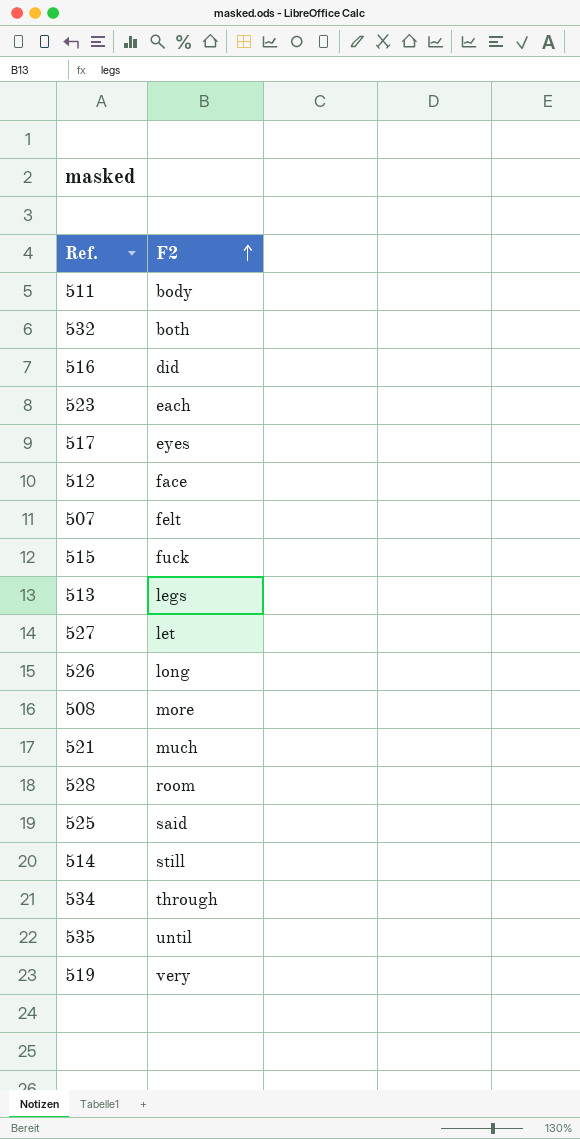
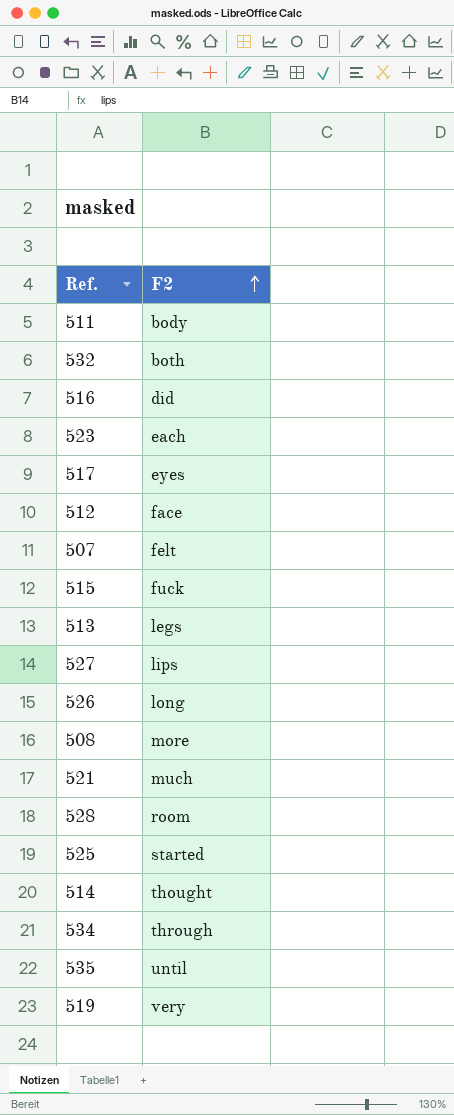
527 | F2: let -> lips
525 | F2: said -> started
514 | F2: still -> thought

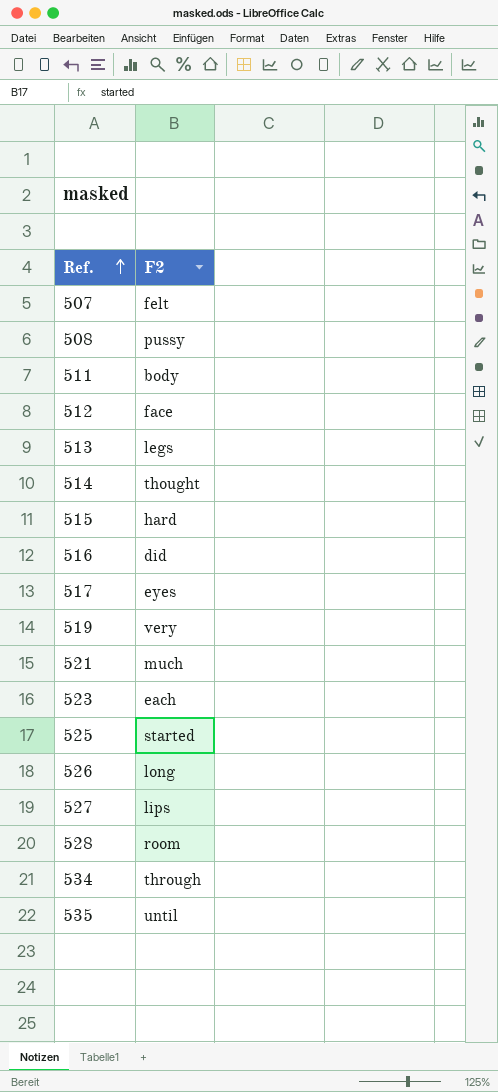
row order: F2 ascending -> Ref. ascending
row 532: both -> none
508 | F2: more -> pussy
515 | F2: fuck -> hard

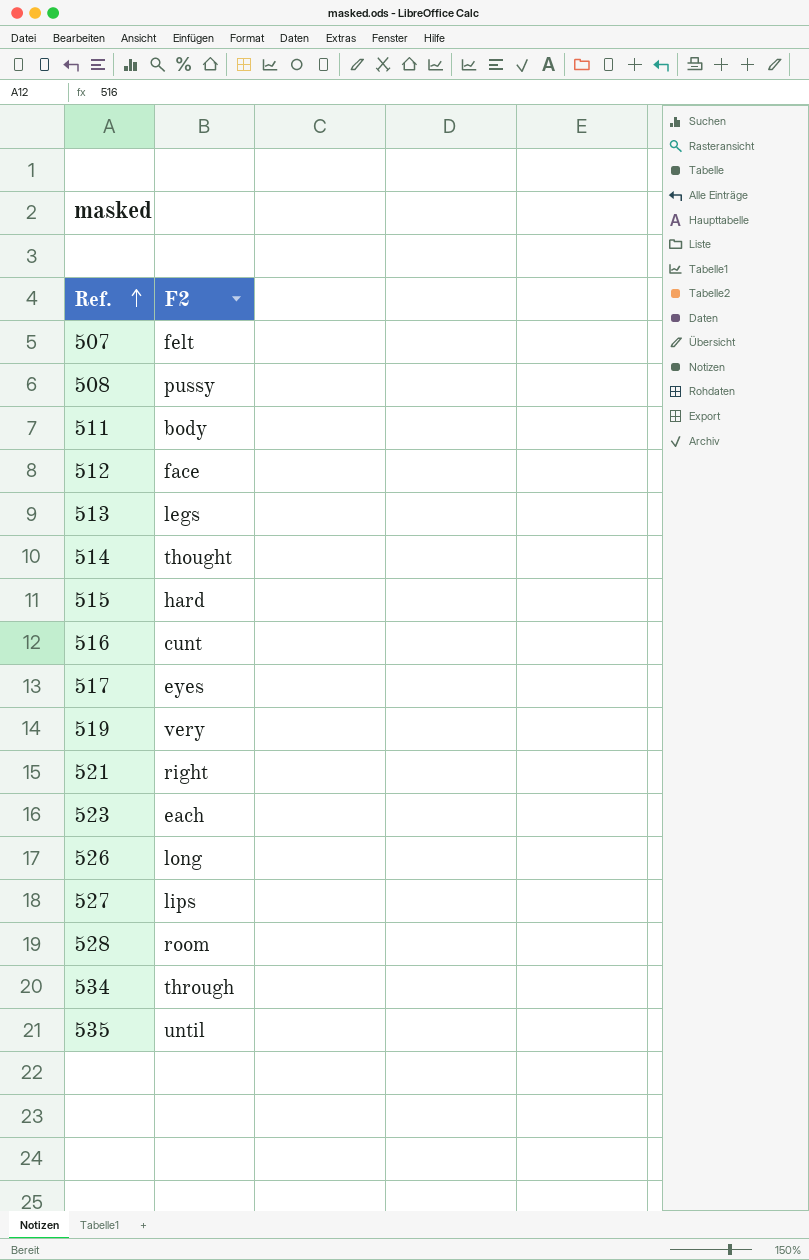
row 525: started -> none
516 | F2: did -> cunt
521 | F2: much -> right

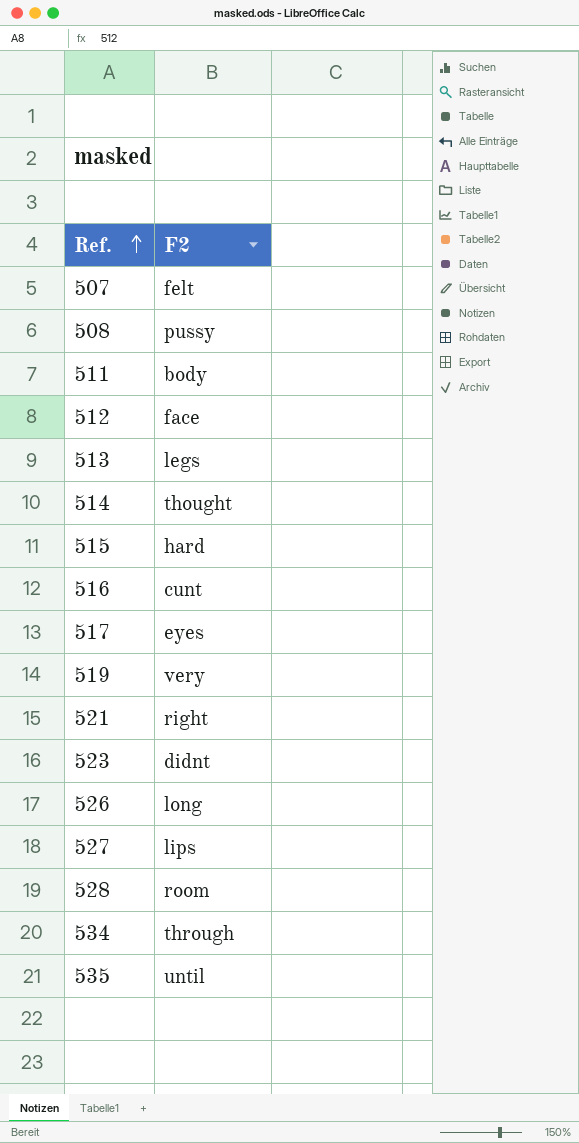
523 | F2: each -> didnt

